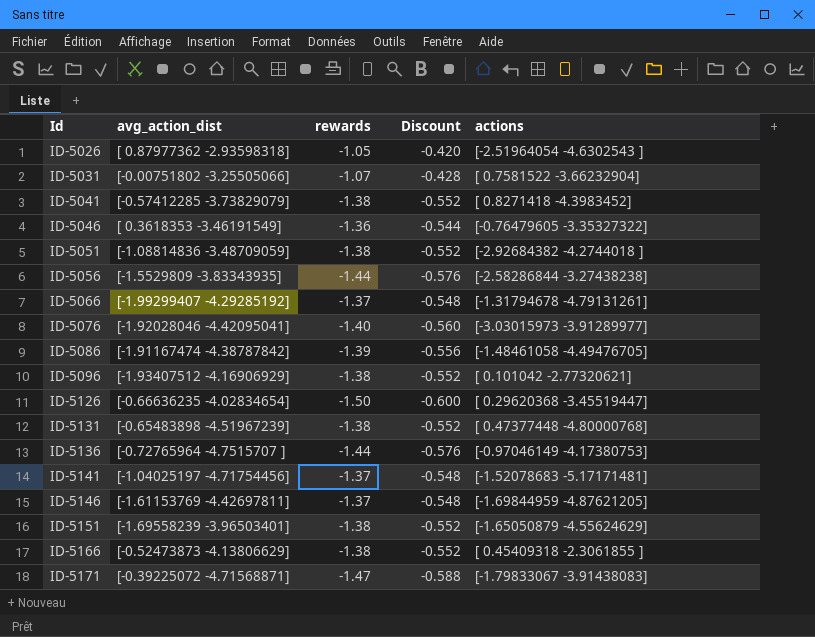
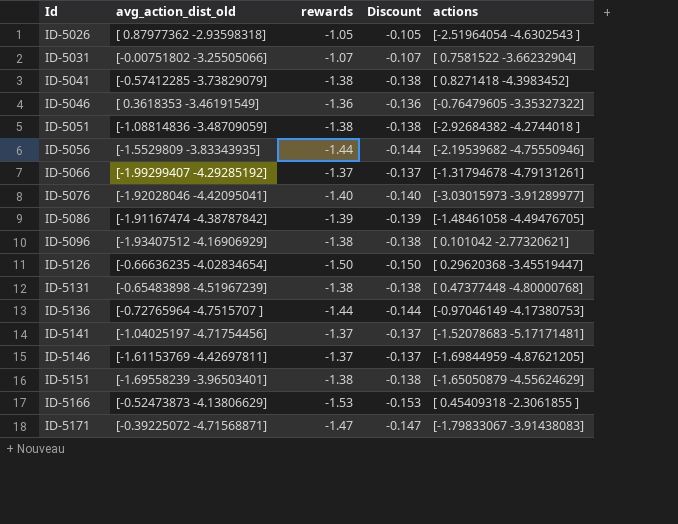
column name: avg_action_dist -> avg_action_dist_old
column Discount | formula: [rewards] * 0.4 -> [rewards] * 0.1
ID-5056 | actions: [-2.58286844 -3.27438238] -> [-2.19539682 -4.75550946]
ID-5166 | rewards: -1.38 -> -1.53

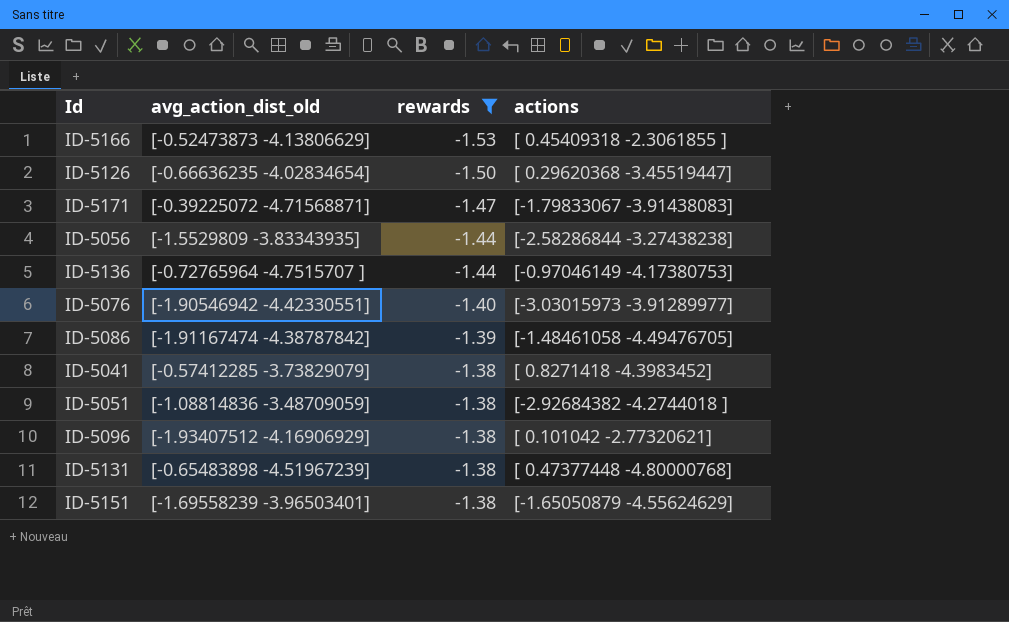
filter: none -> rewards <= -1.38
row order: Id ascending -> rewards ascending
column Discount | formula: [rewards] * 0.1 -> none
ID-5056 | actions: [-2.19539682 -4.75550946] -> [-2.58286844 -3.27438238]
ID-5076 | avg_action_dist_old: [-1.92028046 -4.42095041] -> [-1.90546942 -4.42330551]

